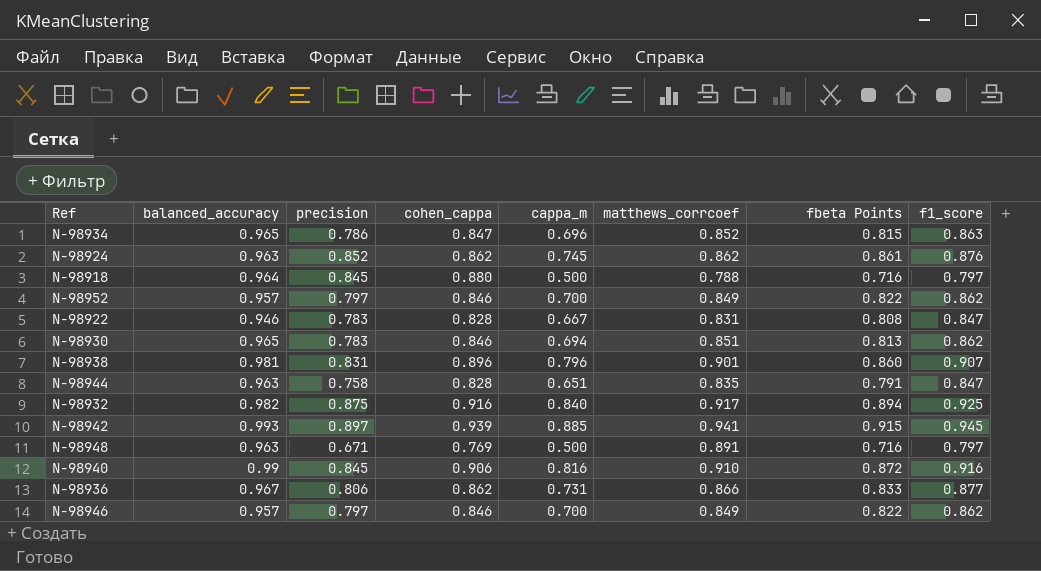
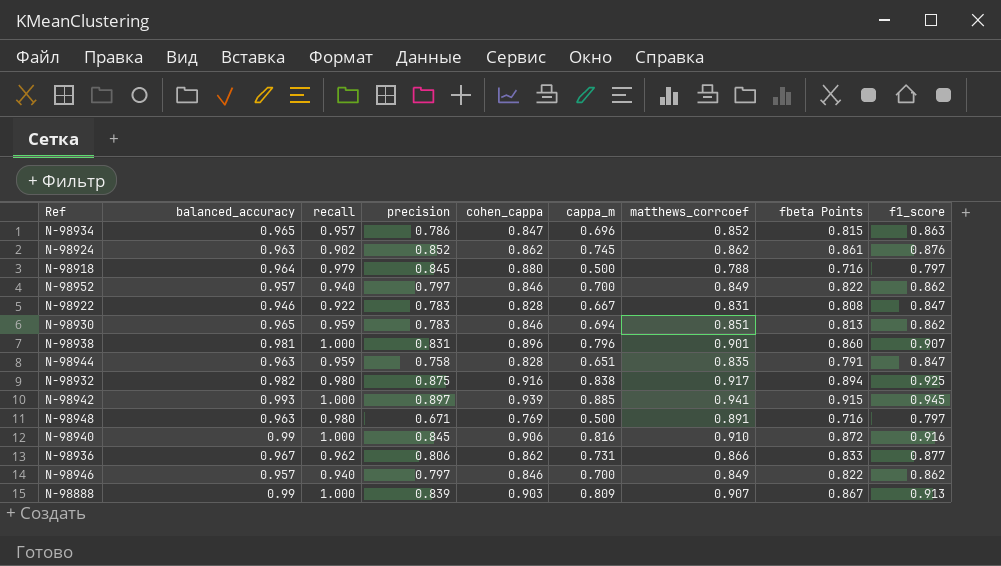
column recall | position: none -> 3
N-98932 | cappa_m: 0.840 -> 0.838
row N-98888: none -> 0.99 | 1.000 | 0.839 | 0.903 | 0.809 | 0.907 | 0.867 | 0.913

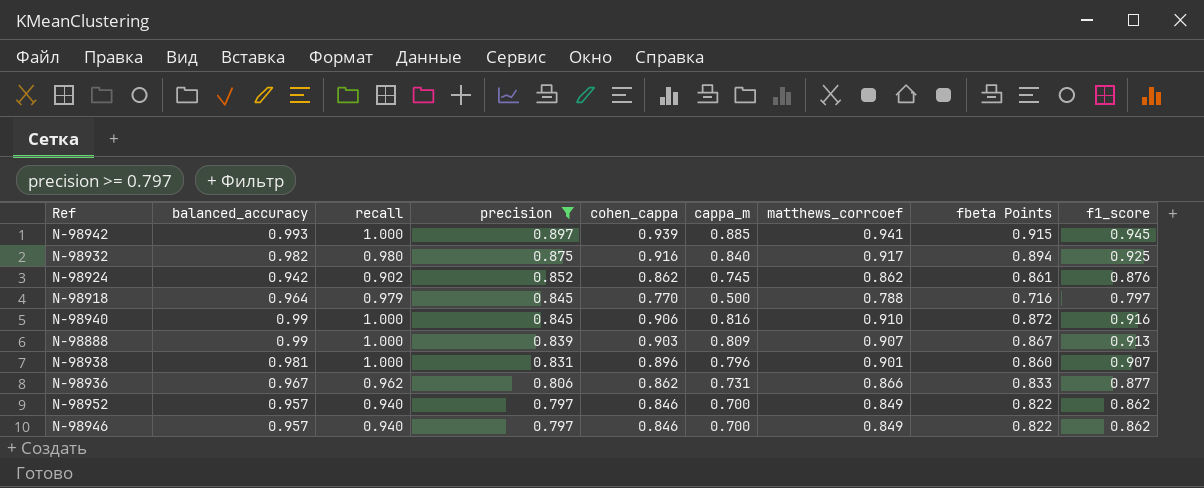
filter: none -> precision >= 0.797
row order: none -> precision descending
N-98932 | cappa_m: 0.838 -> 0.840
N-98924 | balanced_accuracy: 0.963 -> 0.942
N-98918 | cohen_cappa: 0.880 -> 0.770

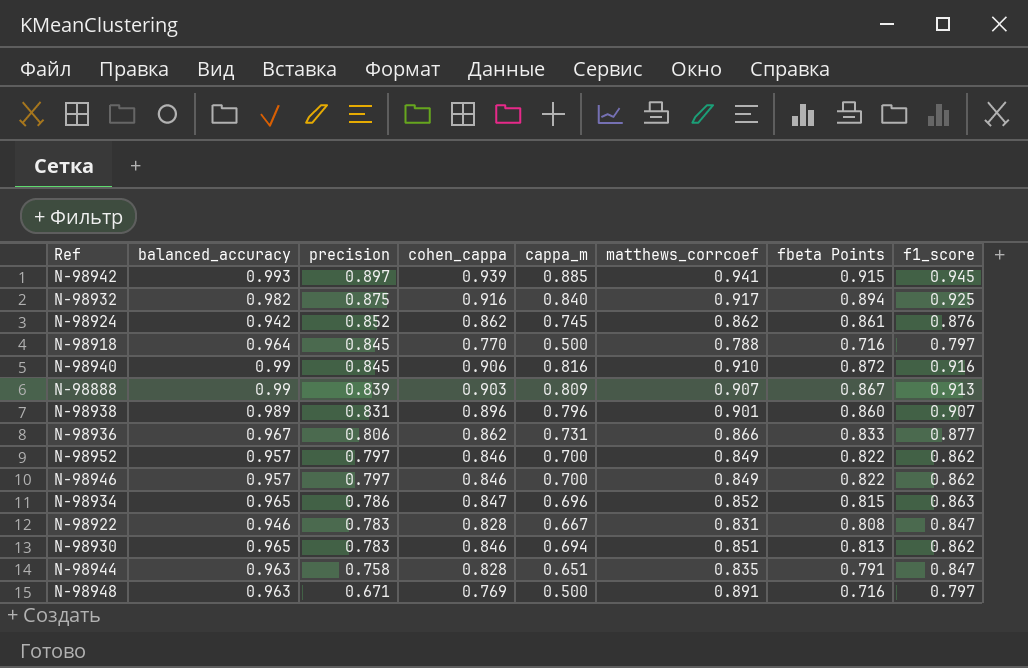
filter: precision >= 0.797 -> none
column recall | position: 3 -> none
N-98938 | balanced_accuracy: 0.981 -> 0.989

